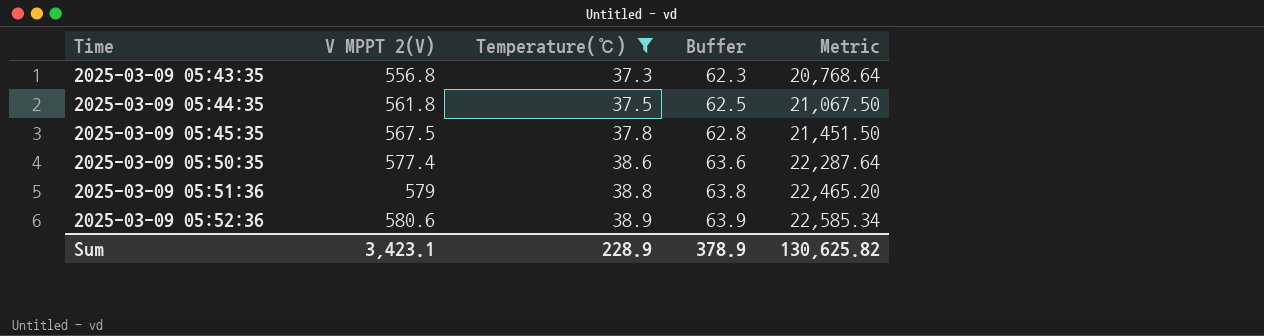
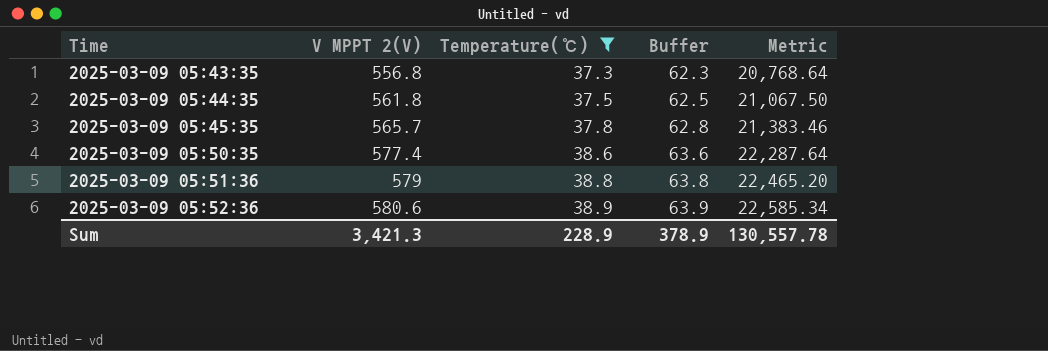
2025-03-09 05:45:35 | V MPPT 2(V): 567.5 -> 565.7
2025-03-09 05:45:35 | Metric: 21,451.50 -> 21,383.46
Sum | V MPPT 2(V): 3,423.1 -> 3,421.3
Sum | Metric: 130,625.82 -> 130,557.78

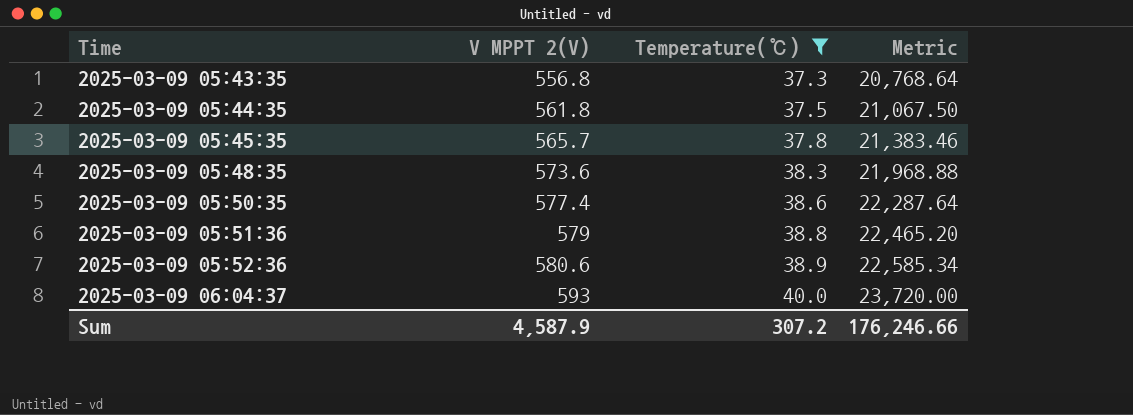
column Buffer | formula: [Temperature(℃)] + 25 -> none
row 2025-03-09 05:48:35: none -> 573.6 | 38.3 | 21,968.88
row 2025-03-09 06:04:37: none -> 593 | 40.0 | 23,720.00
Sum | V MPPT 2(V): 3,421.3 -> 4,587.9
Sum | Temperature(℃): 228.9 -> 307.2
Sum | Metric: 130,557.78 -> 176,246.66

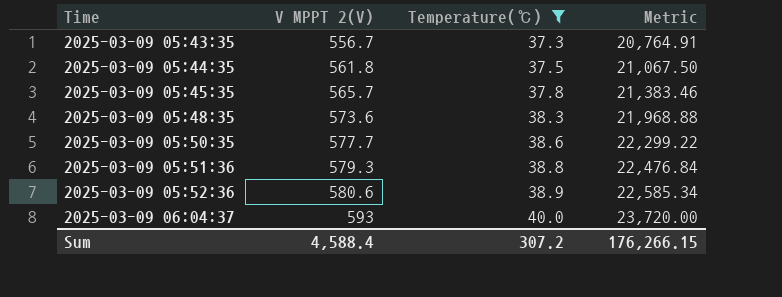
2025-03-09 05:43:35 | V MPPT 2(V): 556.8 -> 556.7
2025-03-09 05:43:35 | Metric: 20,768.64 -> 20,764.91
2025-03-09 05:50:35 | V MPPT 2(V): 577.4 -> 577.7
2025-03-09 05:50:35 | Metric: 22,287.64 -> 22,299.22
2025-03-09 05:51:36 | V MPPT 2(V): 579 -> 579.3
2025-03-09 05:51:36 | Metric: 22,465.20 -> 22,476.84
Sum | V MPPT 2(V): 4,587.9 -> 4,588.4
Sum | Metric: 176,246.66 -> 176,266.15

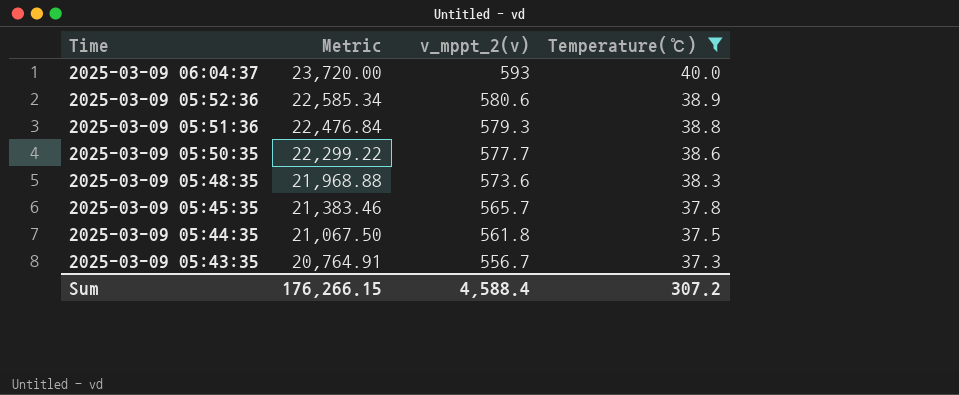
row order: Time ascending -> Time descending
column Metric | position: 4 -> 2
column name: V MPPT 2(V) -> v_mppt_2(v)

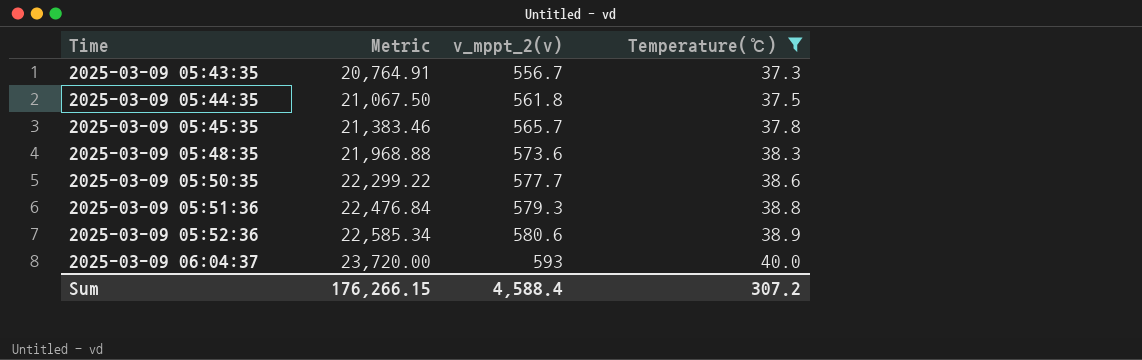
row order: Time descending -> Time ascending

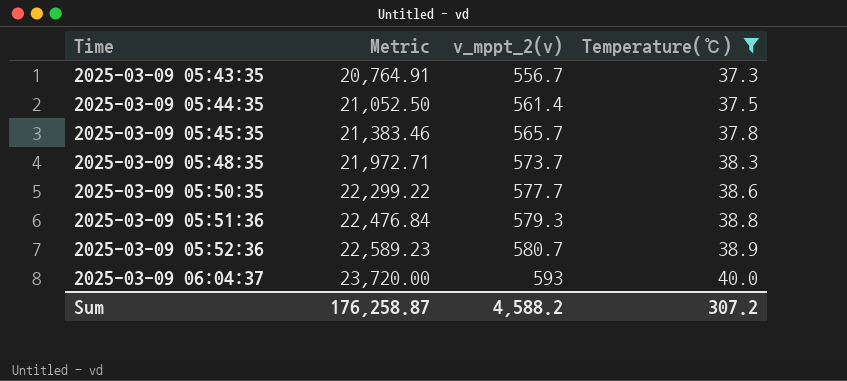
2025-03-09 05:44:35 | Metric: 21,067.50 -> 21,052.50
2025-03-09 05:44:35 | v_mppt_2(v): 561.8 -> 561.4
2025-03-09 05:48:35 | Metric: 21,968.88 -> 21,972.71
2025-03-09 05:48:35 | v_mppt_2(v): 573.6 -> 573.7
2025-03-09 05:52:36 | Metric: 22,585.34 -> 22,589.23
2025-03-09 05:52:36 | v_mppt_2(v): 580.6 -> 580.7
Sum | Metric: 176,266.15 -> 176,258.87
Sum | v_mppt_2(v): 4,588.4 -> 4,588.2

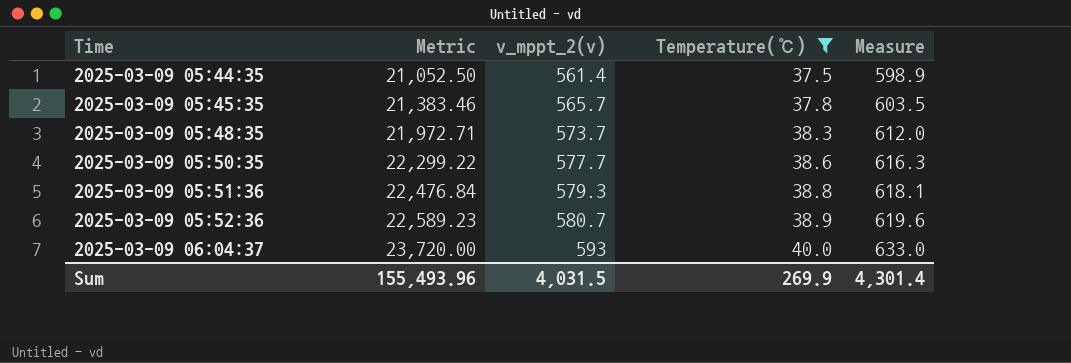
column Measure | formula: none -> [v_mppt_2(v)] + [Temperature(℃)]
row 2025-03-09 05:43:35: 20,764.91 | 556.7 | 37.3 -> none
Sum | Metric: 176,258.87 -> 155,493.96
Sum | v_mppt_2(v): 4,588.2 -> 4,031.5
Sum | Temperature(℃): 307.2 -> 269.9

